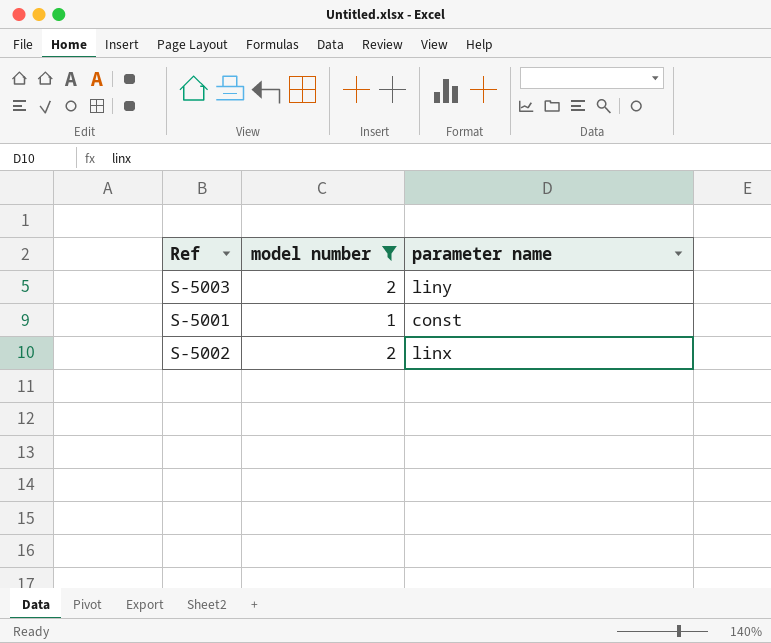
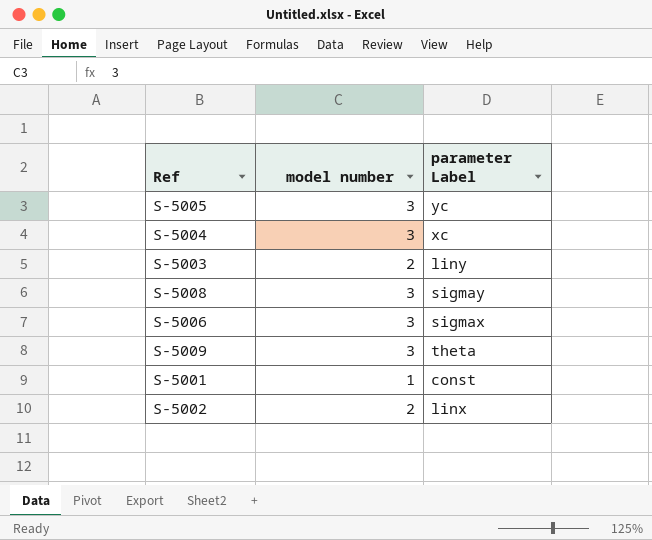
filter: model number != 3 -> none
column name: parameter name -> parameter Label

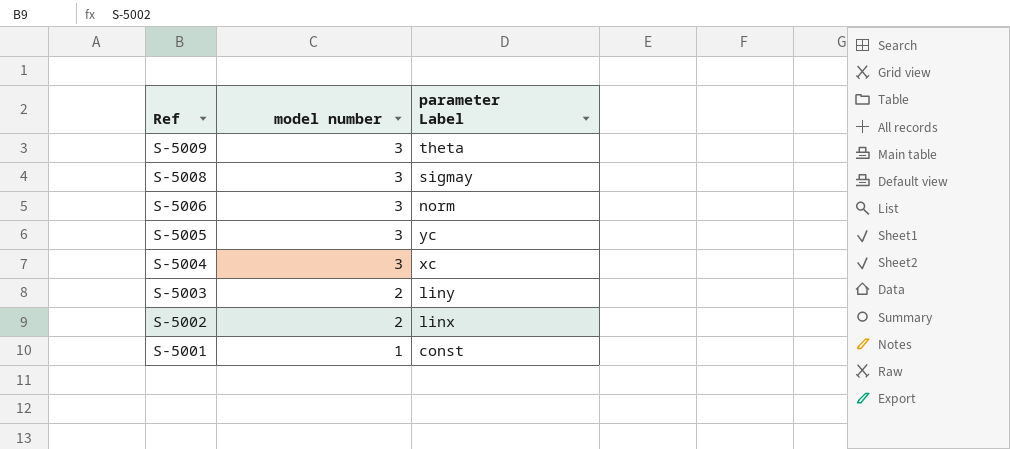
row order: none -> Ref descending
S-5006 | parameter Label: sigmax -> norm

